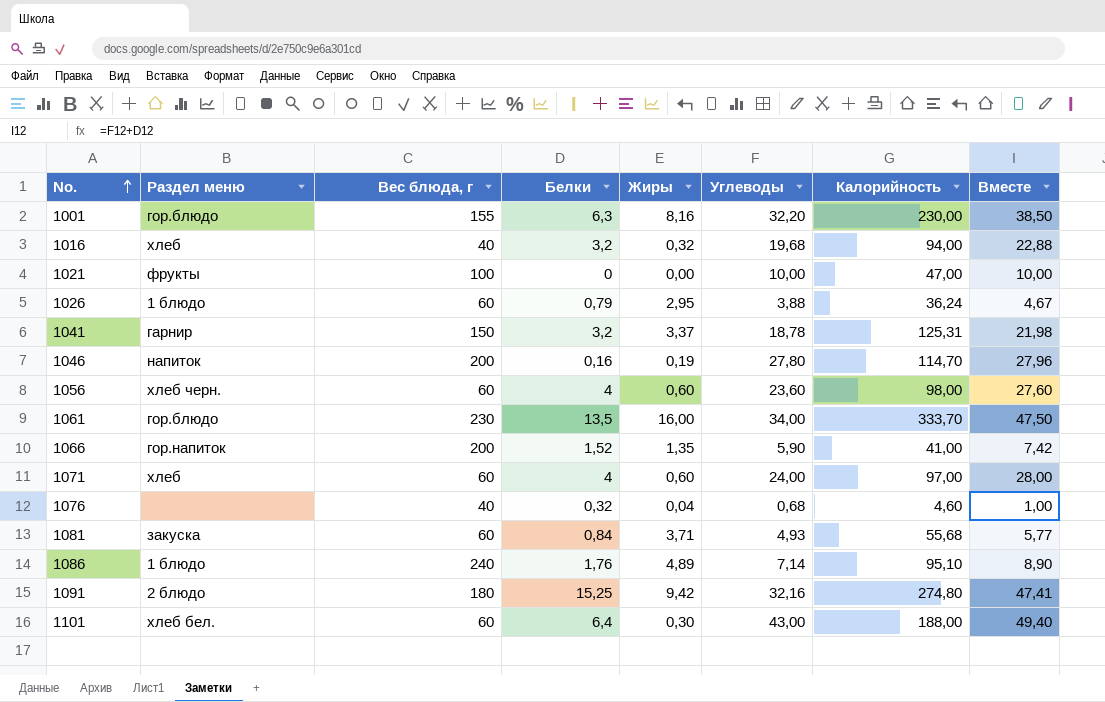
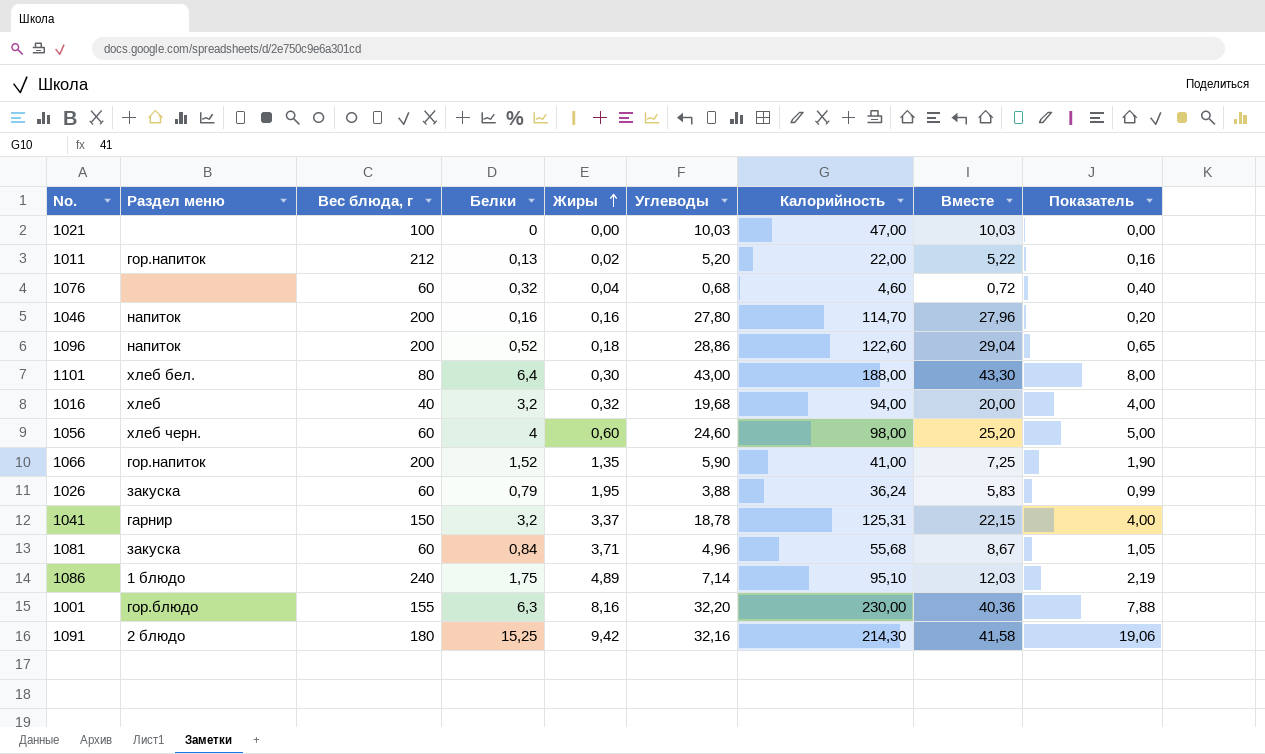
row order: No. ascending -> Жиры ascending
column Вместе | formula: [Белки] + [Углеводы] -> [Жиры] + [Углеводы]
column Показатель | formula: none -> [Белки] * 1,25
row 1061: гор.блюдо | 230 | 13,5 | 16,00 | 34,00 | 333,70 | 47,50 -> none
row 1071: хлеб | 60 | 4 | 0,60 | 24,00 | 97,00 | 28,00 -> none
1021 | Раздел меню: фрукты -> none
1021 | Углеводы: 10,00 -> 10,03
row 1011: none -> гор.напиток | 212 | 0,13 | 0,02 | 5,20 | 22,00 | 5,22 | 0,16
1076 | Вес блюда, г: 40 -> 60
1046 | Жиры: 0,19 -> 0,16
row 1096: none -> напиток | 200 | 0,52 | 0,18 | 28,86 | 122,60 | 29,04 | 0,65
1101 | Вес блюда, г: 60 -> 80
1056 | Углеводы: 23,60 -> 24,60
1026 | Раздел меню: 1 блюдо -> закуска
1026 | Жиры: 2,95 -> 1,95
1081 | Углеводы: 4,93 -> 4,96
1086 | Белки: 1,76 -> 1,75
1091 | Калорийность: 274,80 -> 214,30

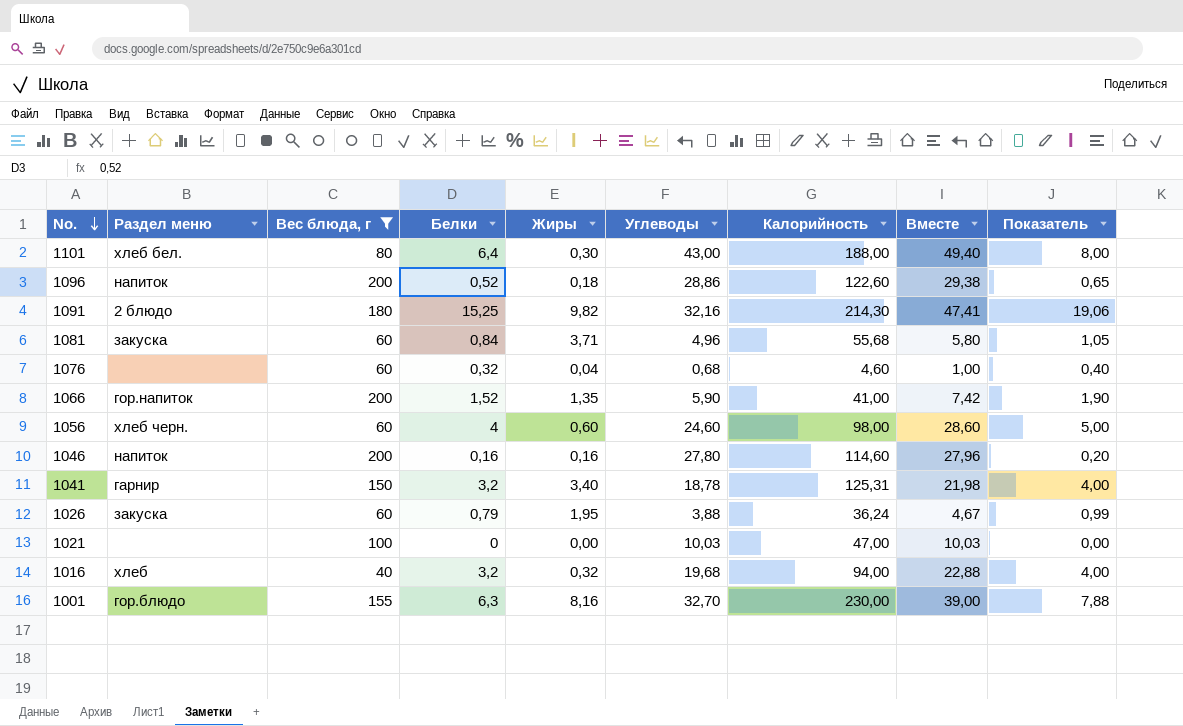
filter: none -> Вес блюда, г <= 200
row order: Жиры ascending -> No. descending
column Вместе | formula: [Жиры] + [Углеводы] -> [Белки] + [Углеводы]
1091 | Жиры: 9,42 -> 9,82
1046 | Калорийность: 114,70 -> 114,60
1041 | Жиры: 3,37 -> 3,40
1001 | Углеводы: 32,20 -> 32,70

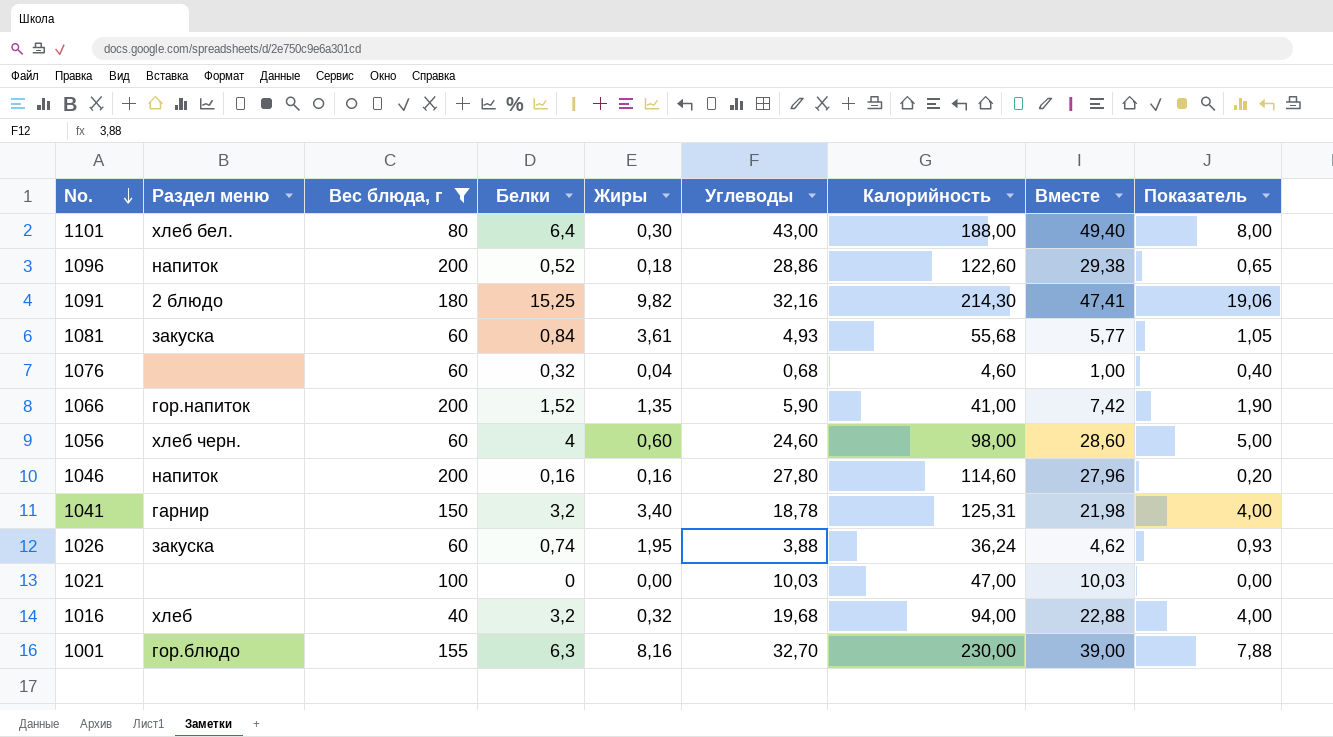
1081 | Жиры: 3,71 -> 3,61
1081 | Углеводы: 4,96 -> 4,93
1081 | Вместе: 5,80 -> 5,77
1026 | Белки: 0,79 -> 0,74
1026 | Вместе: 4,67 -> 4,62
1026 | Показатель: 0,99 -> 0,93

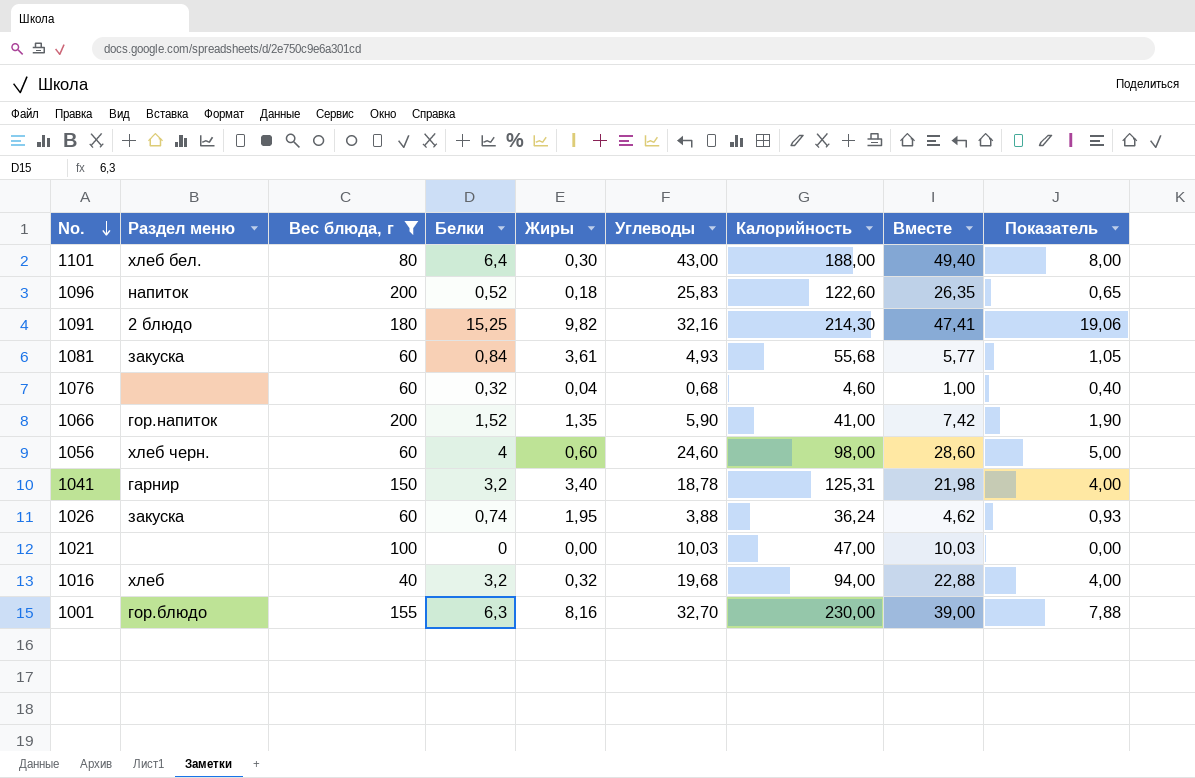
row 1046: напиток | 200 | 0,16 | 0,16 | 27,80 | 114,60 | 27,96 | 0,20 -> none
1096 | Углеводы: 28,86 -> 25,83
1096 | Вместе: 29,38 -> 26,35

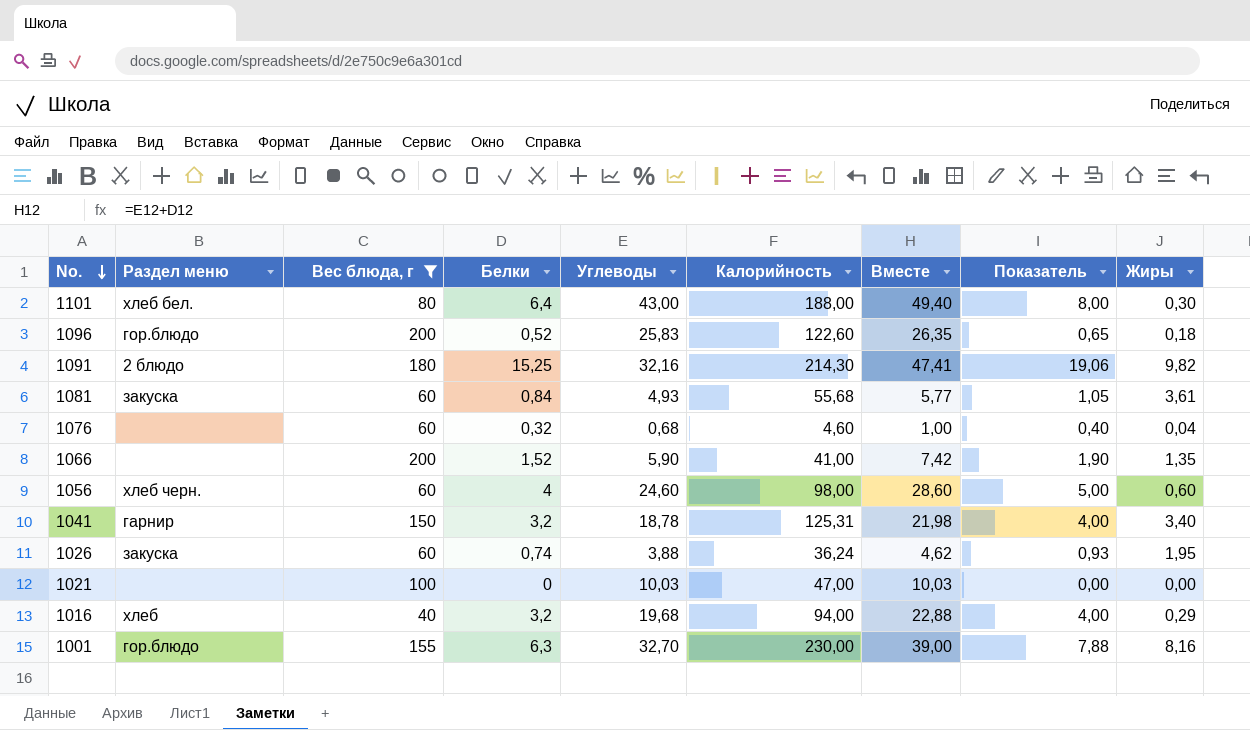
column Жиры | position: 5 -> 9
1096 | Раздел меню: напиток -> гор.блюдо
1066 | Раздел меню: гор.напиток -> none
1016 | Жиры: 0,32 -> 0,29

